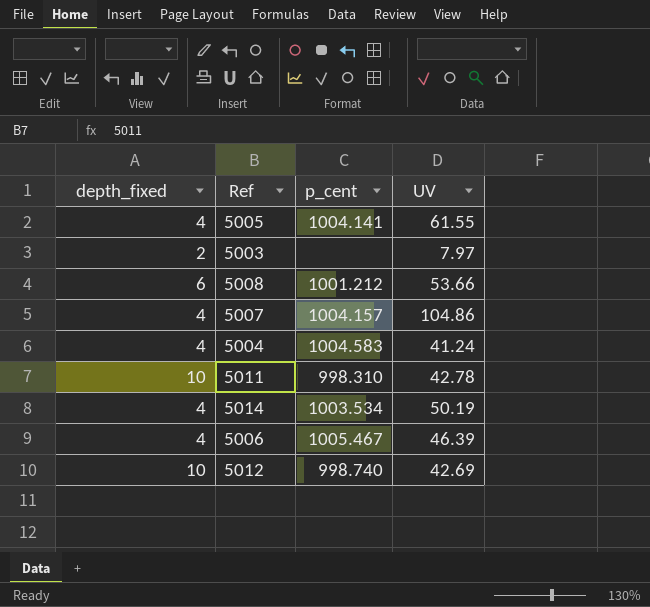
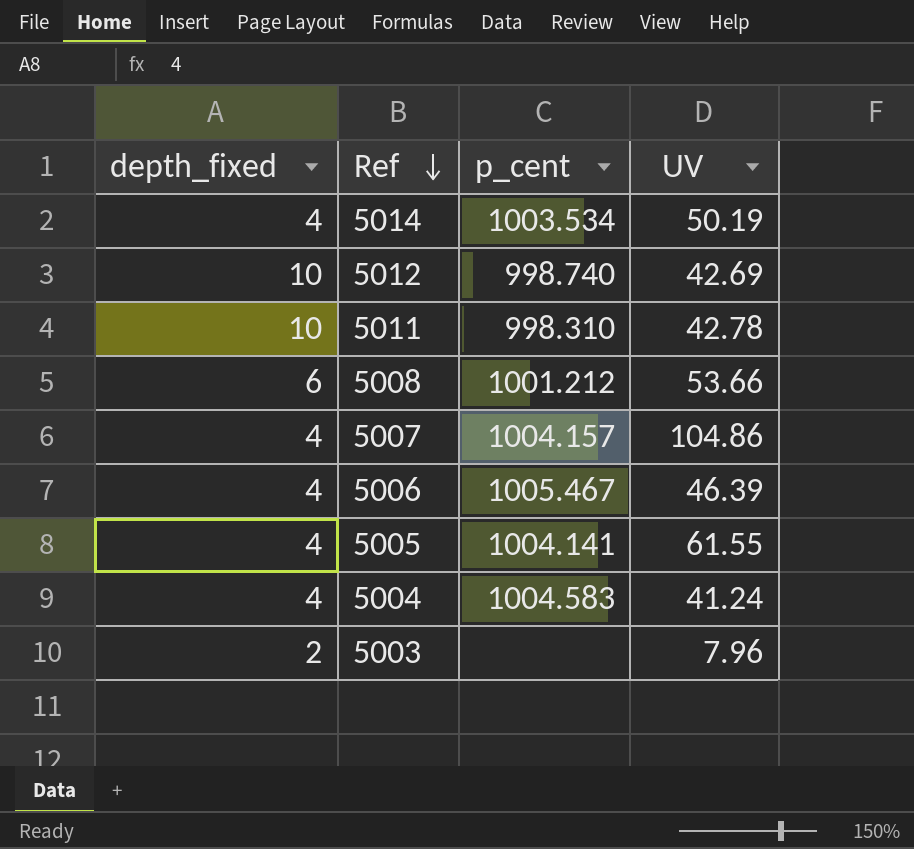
row order: none -> Ref descending
5003 | UV: 7.97 -> 7.96

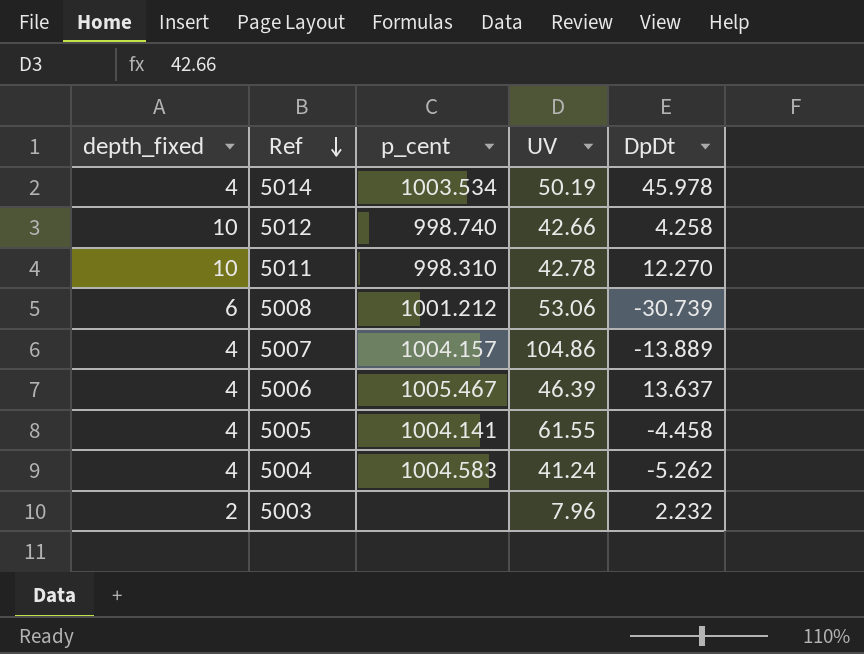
column DpDt | position: none -> 5
5012 | UV: 42.69 -> 42.66
5008 | UV: 53.66 -> 53.06

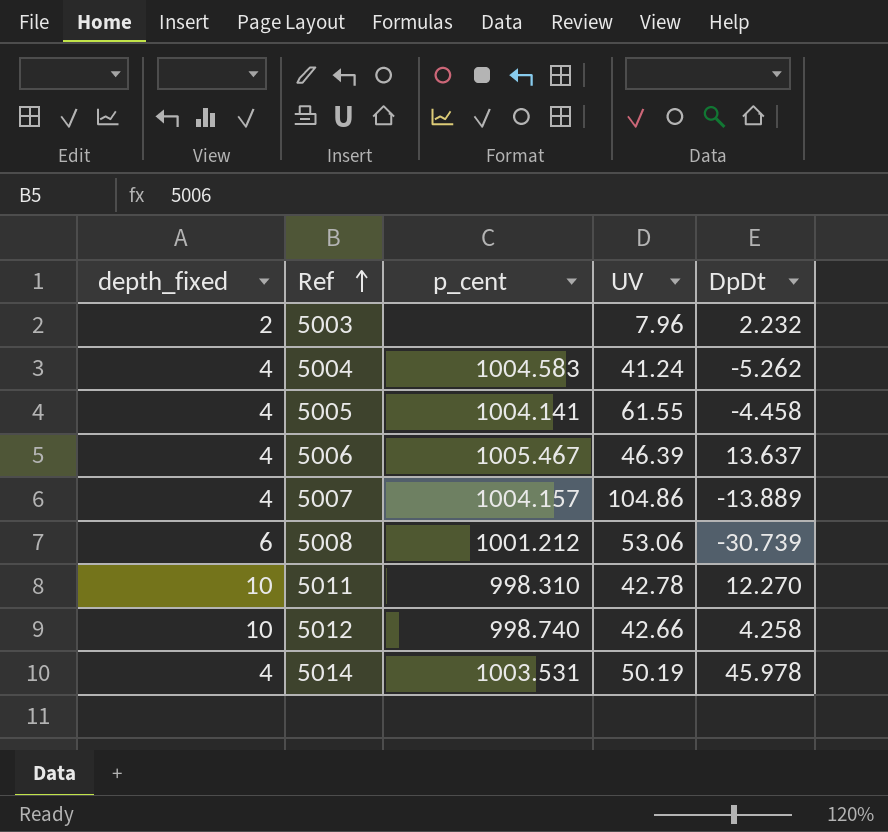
row order: Ref descending -> Ref ascending
5014 | p_cent: 1003.534 -> 1003.531

